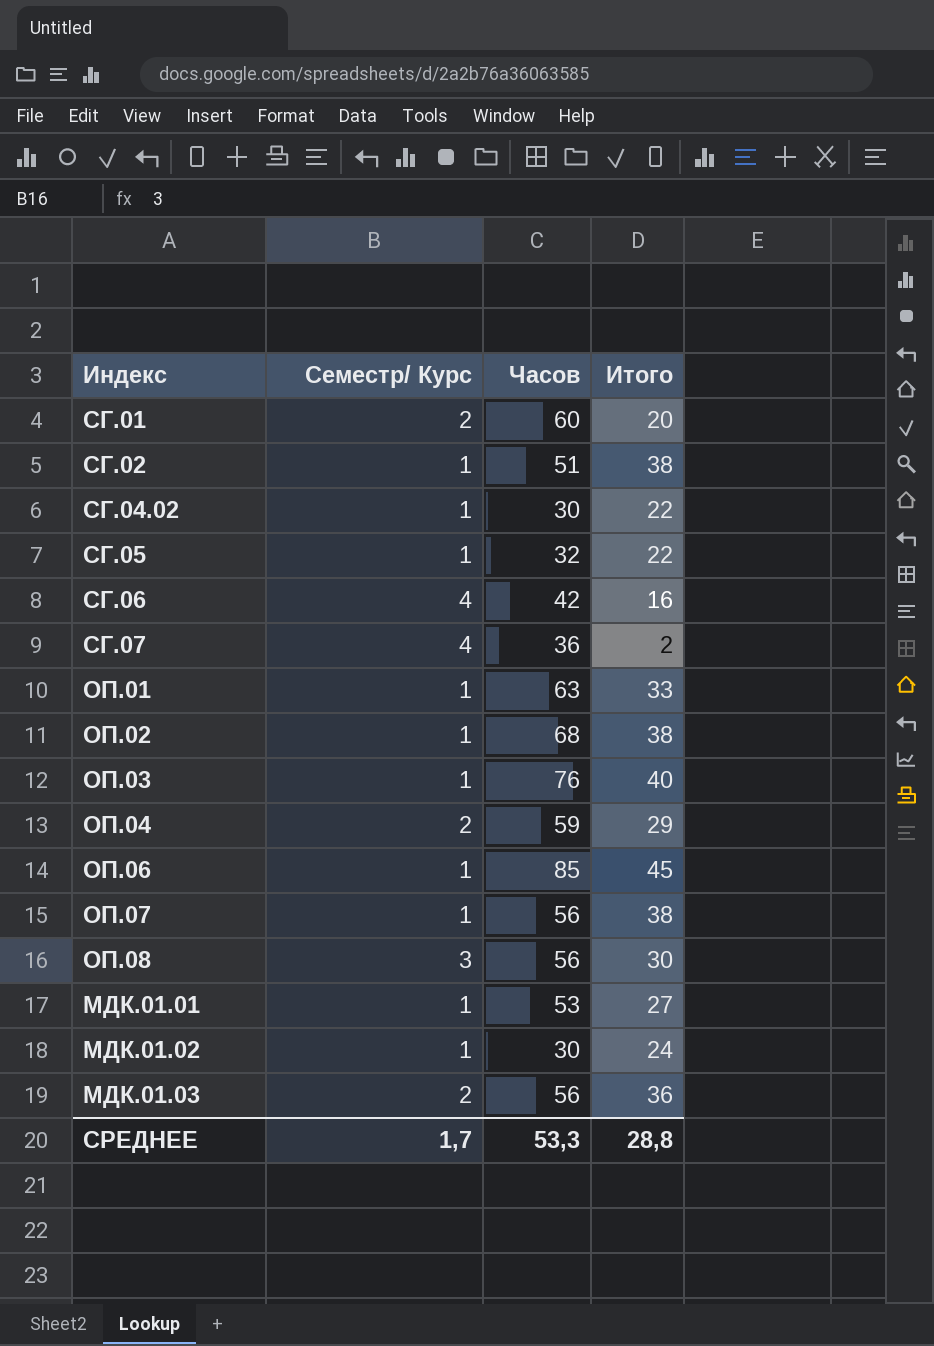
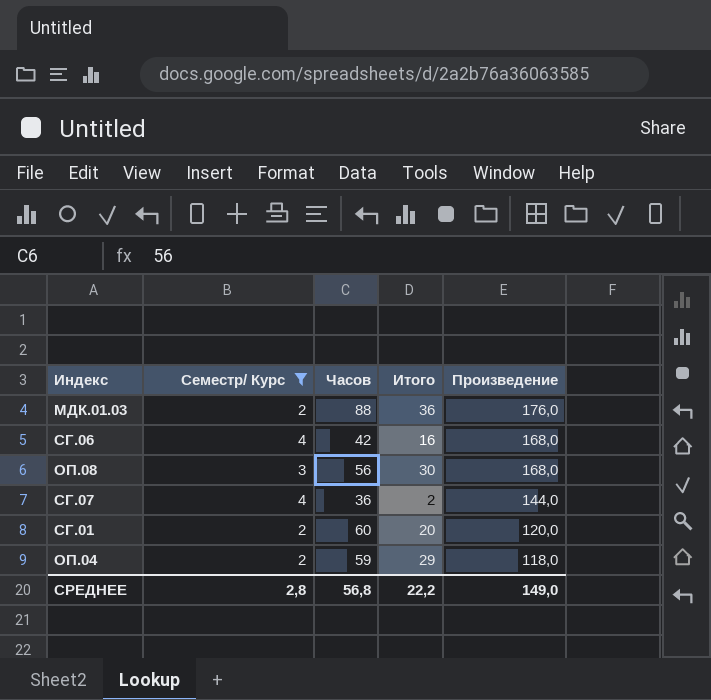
filter: none -> Семестр/ Курс != 1
row order: none -> Произведение descending
column Произведение | formula: none -> [Семестр/ Курс] * [Часов]
МДК.01.03 | Часов: 56 -> 88
СРЕДНЕЕ | Семестр/ Курс: 1,7 -> 2,8
СРЕДНЕЕ | Часов: 53,3 -> 56,8
СРЕДНЕЕ | Итого: 28,8 -> 22,2

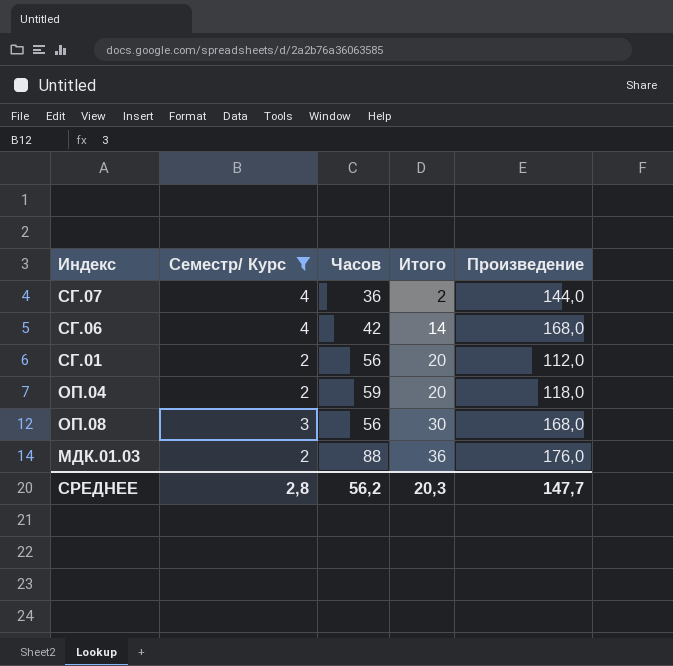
row order: Произведение descending -> Итого ascending
СГ.06 | Итого: 16 -> 14
СГ.01 | Часов: 60 -> 56
СГ.01 | Произведение: 120,0 -> 112,0
ОП.04 | Итого: 29 -> 20
СРЕДНЕЕ | Часов: 56,8 -> 56,2
СРЕДНЕЕ | Итого: 22,2 -> 20,3
СРЕДНЕЕ | Произведение: 149,0 -> 147,7

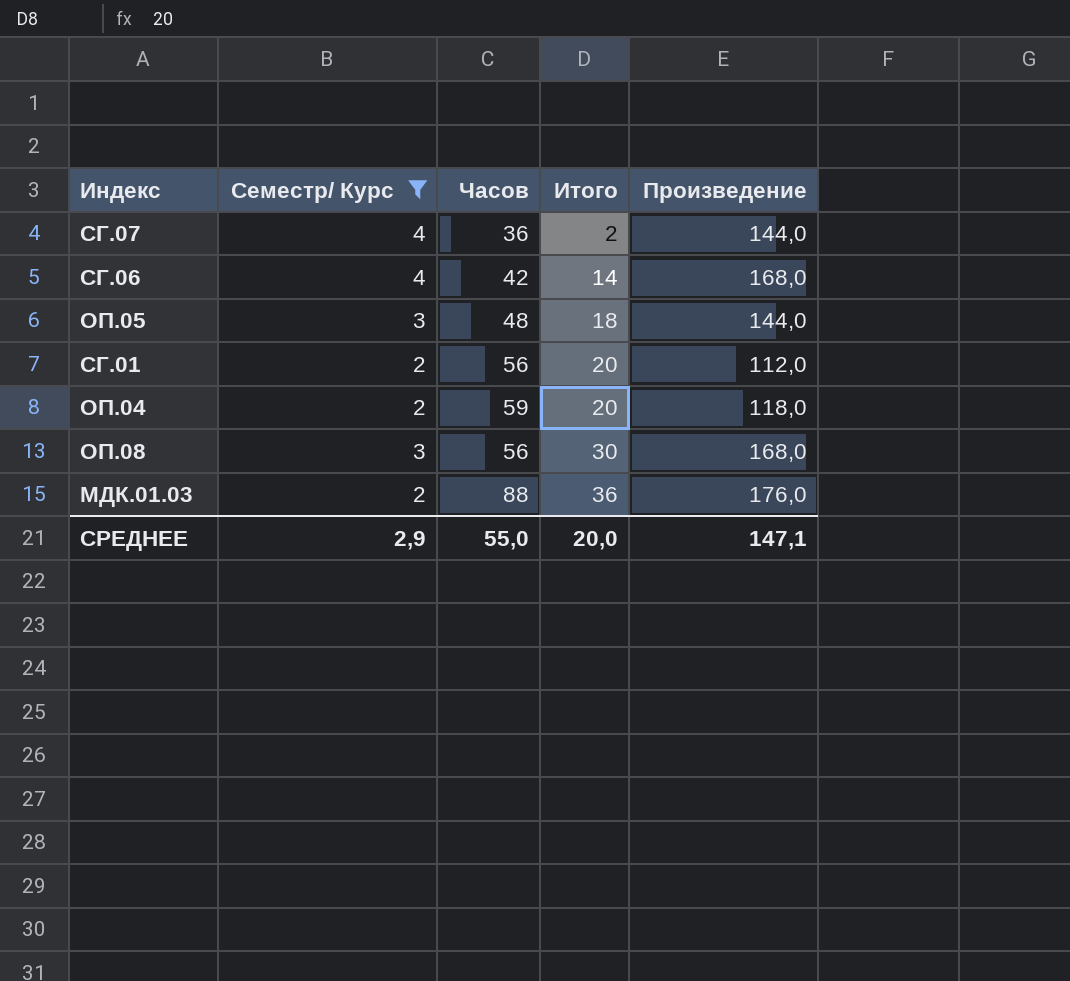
row ОП.05: none -> 3 | 48 | 18 | 144,0
СРЕДНЕЕ | Семестр/ Курс: 2,8 -> 2,9
СРЕДНЕЕ | Часов: 56,2 -> 55,0
СРЕДНЕЕ | Итого: 20,3 -> 20,0
СРЕДНЕЕ | Произведение: 147,7 -> 147,1

